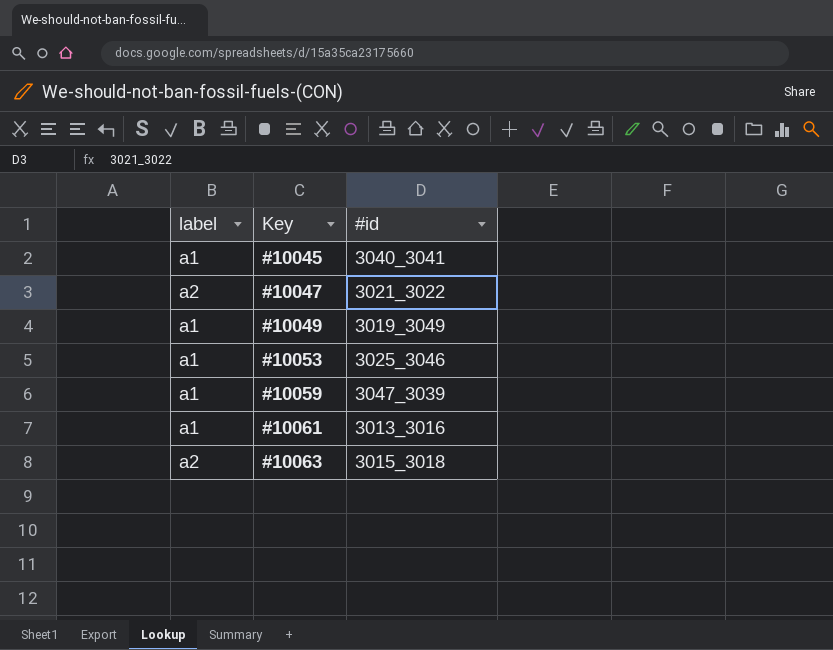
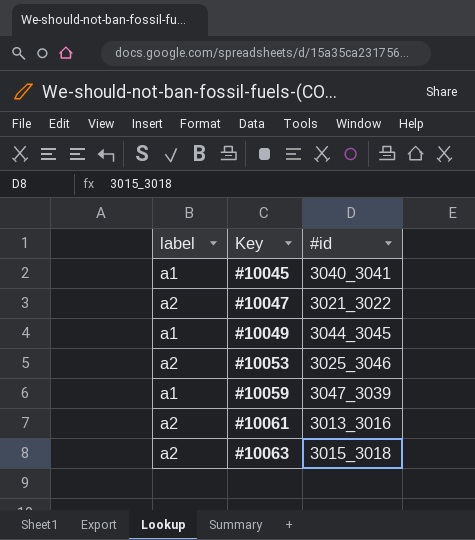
#10049 | #id: 3019_3049 -> 3044_3045
#10053 | label: a1 -> a2
#10061 | label: a1 -> a2

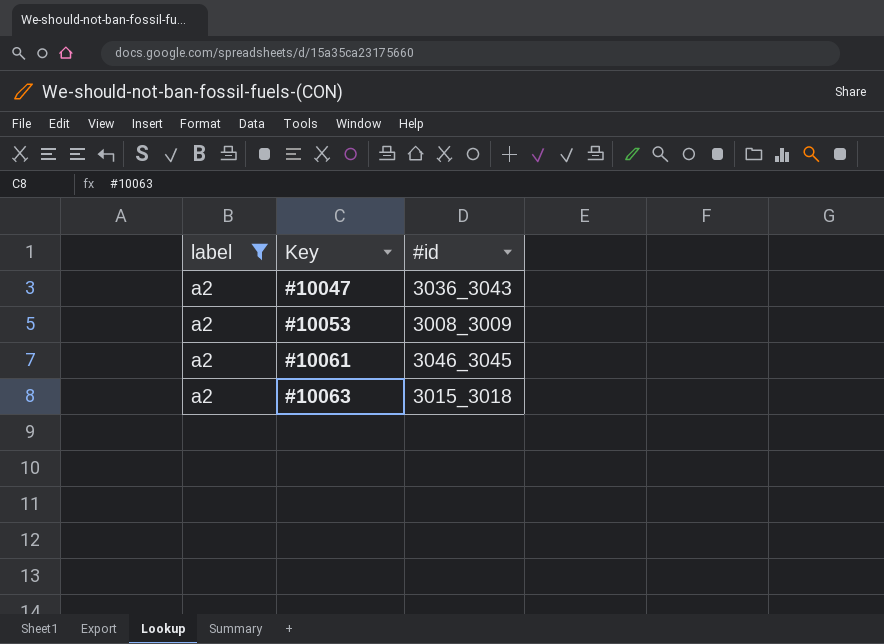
filter: none -> label = a2
#10047 | #id: 3021_3022 -> 3036_3043
#10053 | #id: 3025_3046 -> 3008_3009
#10061 | #id: 3013_3016 -> 3046_3045

